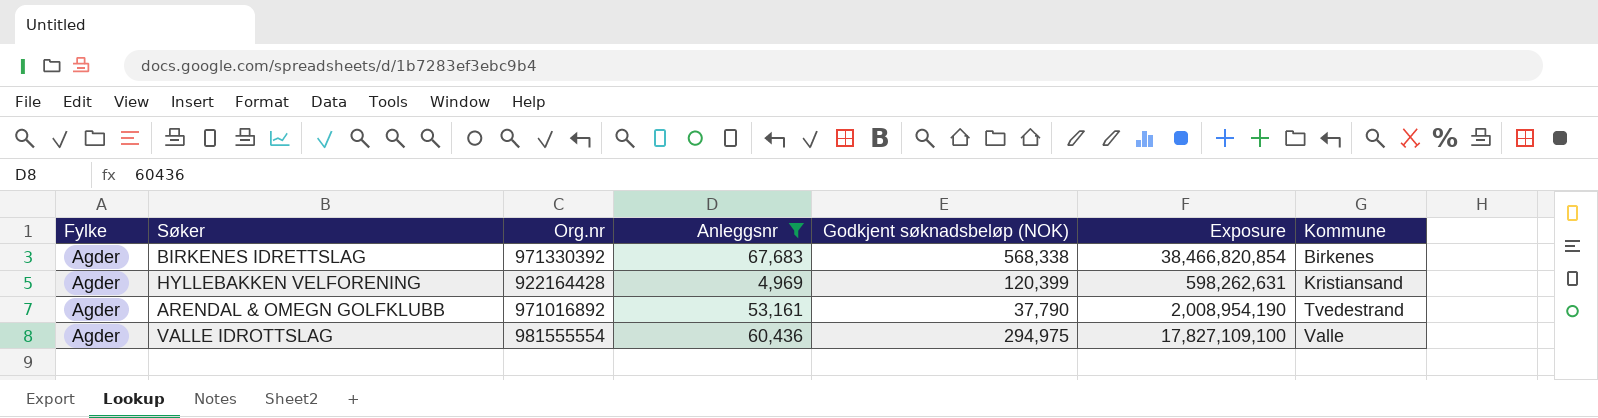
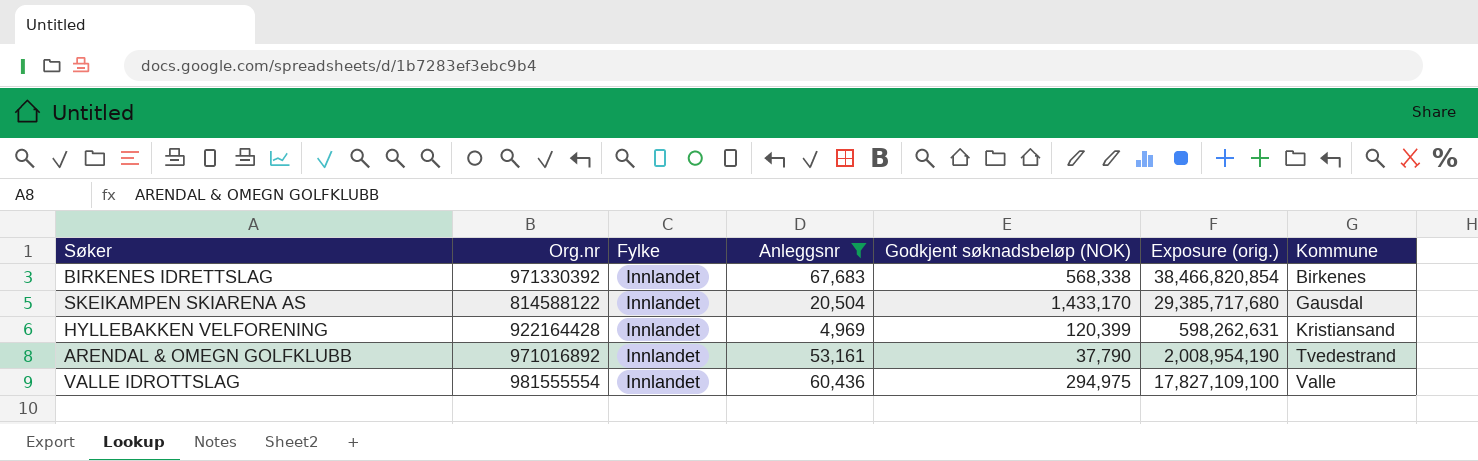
column Fylke | position: 1 -> 3
column name: Exposure -> Exposure (orig.)
BIRKENES IDRETTSLAG | Fylke: Agder -> Innlandet
row SKEIKAMPEN SKIARENA AS: none -> 814588122 | Innlandet | 20,504 | 1,433,170 | 29,385,717,680 | Gausdal
HYLLEBAKKEN VELFORENING | Fylke: Agder -> Innlandet
ARENDAL & OMEGN GOLFKLUBB | Fylke: Agder -> Innlandet
VALLE IDROTTSLAG | Fylke: Agder -> Innlandet

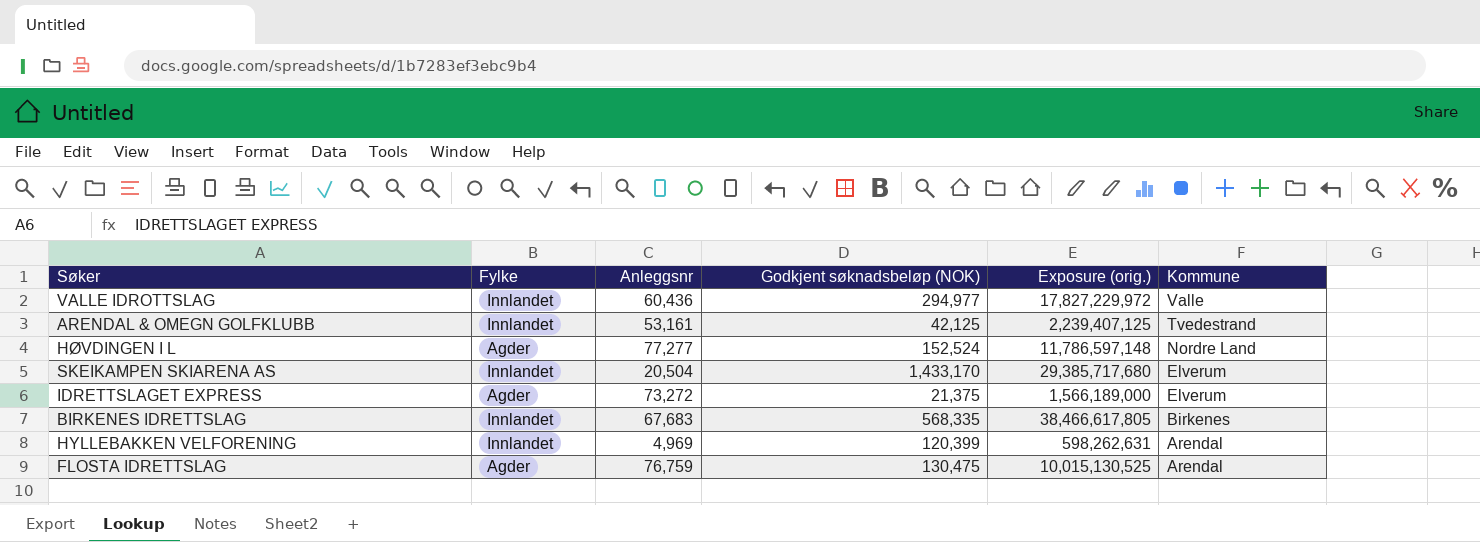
filter: Anleggsnr <= 67,683 -> none
row order: Kommune ascending -> Kommune descending
column Org.nr | position: 2 -> none
VALLE IDROTTSLAG | Godkjent søknadsbeløp (NOK): 294,975 -> 294,977
VALLE IDROTTSLAG | Exposure (orig.): 17,827,109,100 -> 17,827,229,972
ARENDAL & OMEGN GOLFKLUBB | Godkjent søknadsbeløp (NOK): 37,790 -> 42,125
ARENDAL & OMEGN GOLFKLUBB | Exposure (orig.): 2,008,954,190 -> 2,239,407,125
SKEIKAMPEN SKIARENA AS | Kommune: Gausdal -> Elverum
BIRKENES IDRETTSLAG | Godkjent søknadsbeløp (NOK): 568,338 -> 568,335
BIRKENES IDRETTSLAG | Exposure (orig.): 38,466,820,854 -> 38,466,617,805
HYLLEBAKKEN VELFORENING | Kommune: Kristiansand -> Arendal

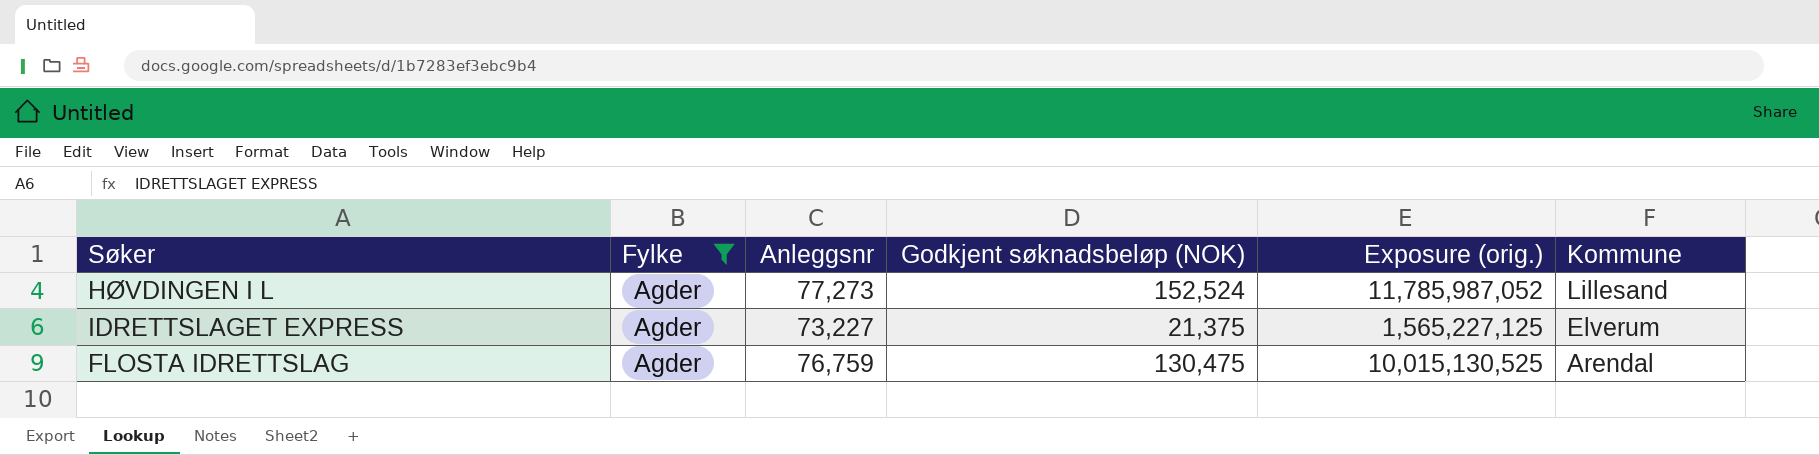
filter: none -> Fylke = Agder
HØVDINGEN I L | Anleggsnr: 77,277 -> 77,273
HØVDINGEN I L | Exposure (orig.): 11,786,597,148 -> 11,785,987,052
HØVDINGEN I L | Kommune: Nordre Land -> Lillesand
IDRETTSLAGET EXPRESS | Anleggsnr: 73,272 -> 73,227
IDRETTSLAGET EXPRESS | Exposure (orig.): 1,566,189,000 -> 1,565,227,125

